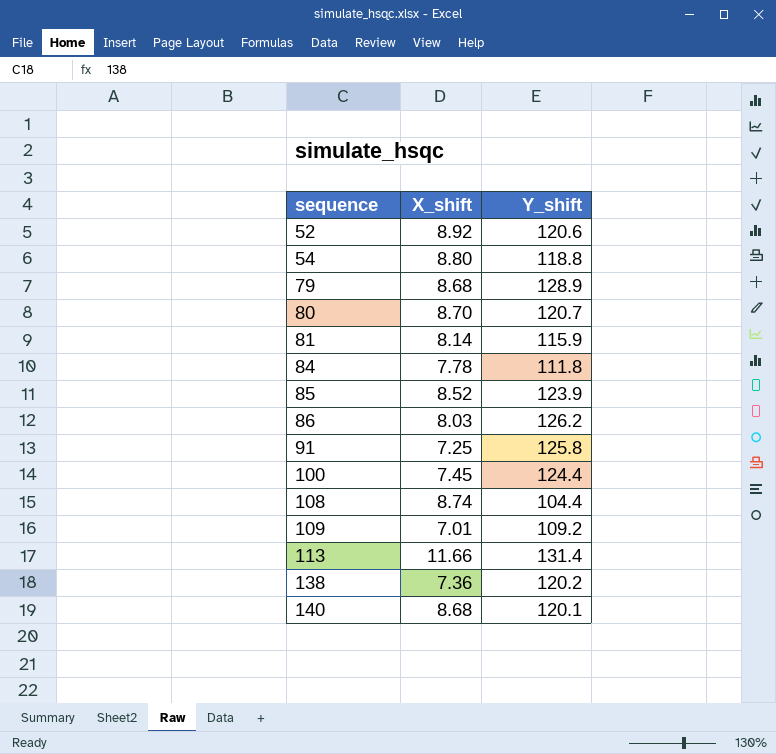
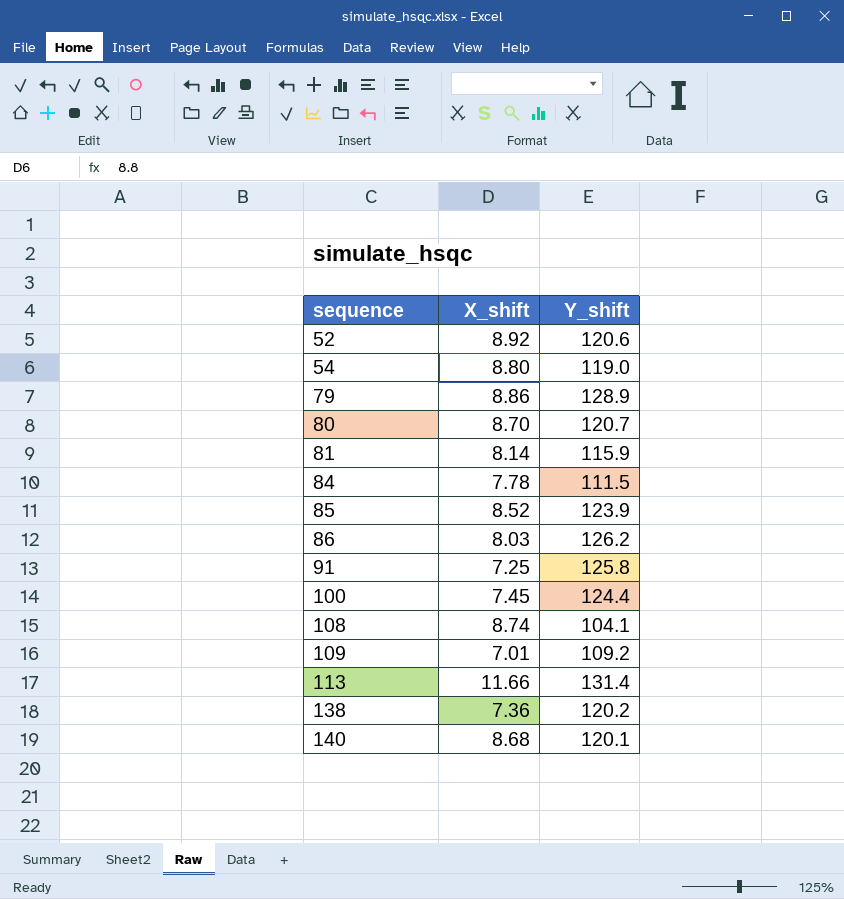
54 | Y_shift: 118.8 -> 119.0
79 | X_shift: 8.68 -> 8.86
84 | Y_shift: 111.8 -> 111.5
108 | Y_shift: 104.4 -> 104.1

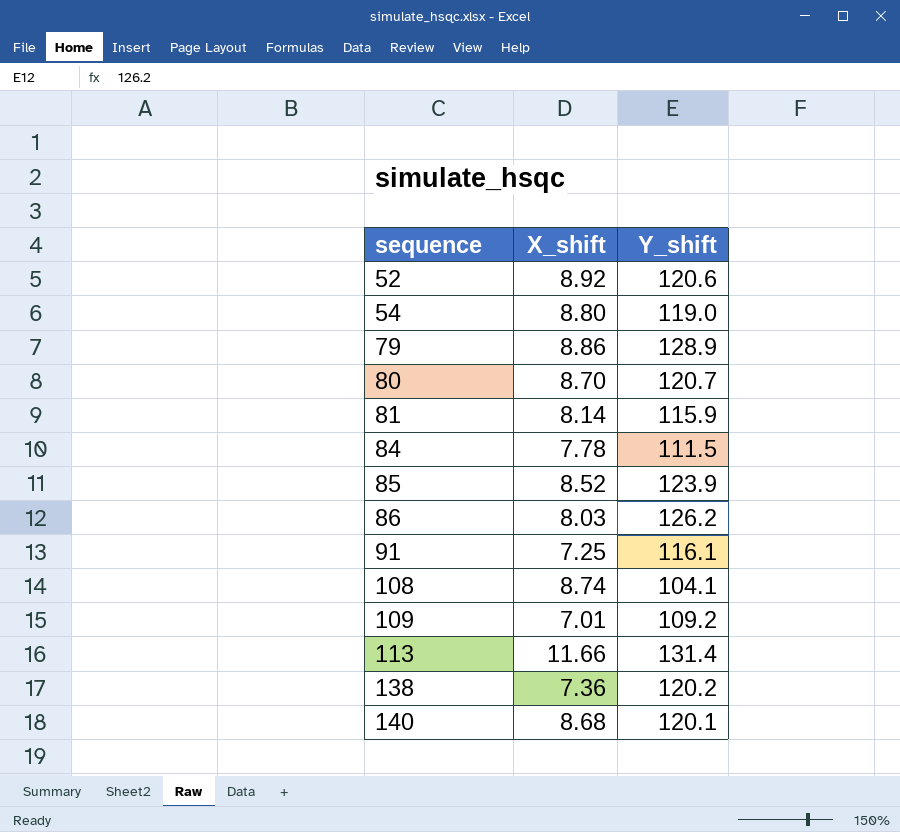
row 100: 7.45 | 124.4 -> none
91 | Y_shift: 125.8 -> 116.1

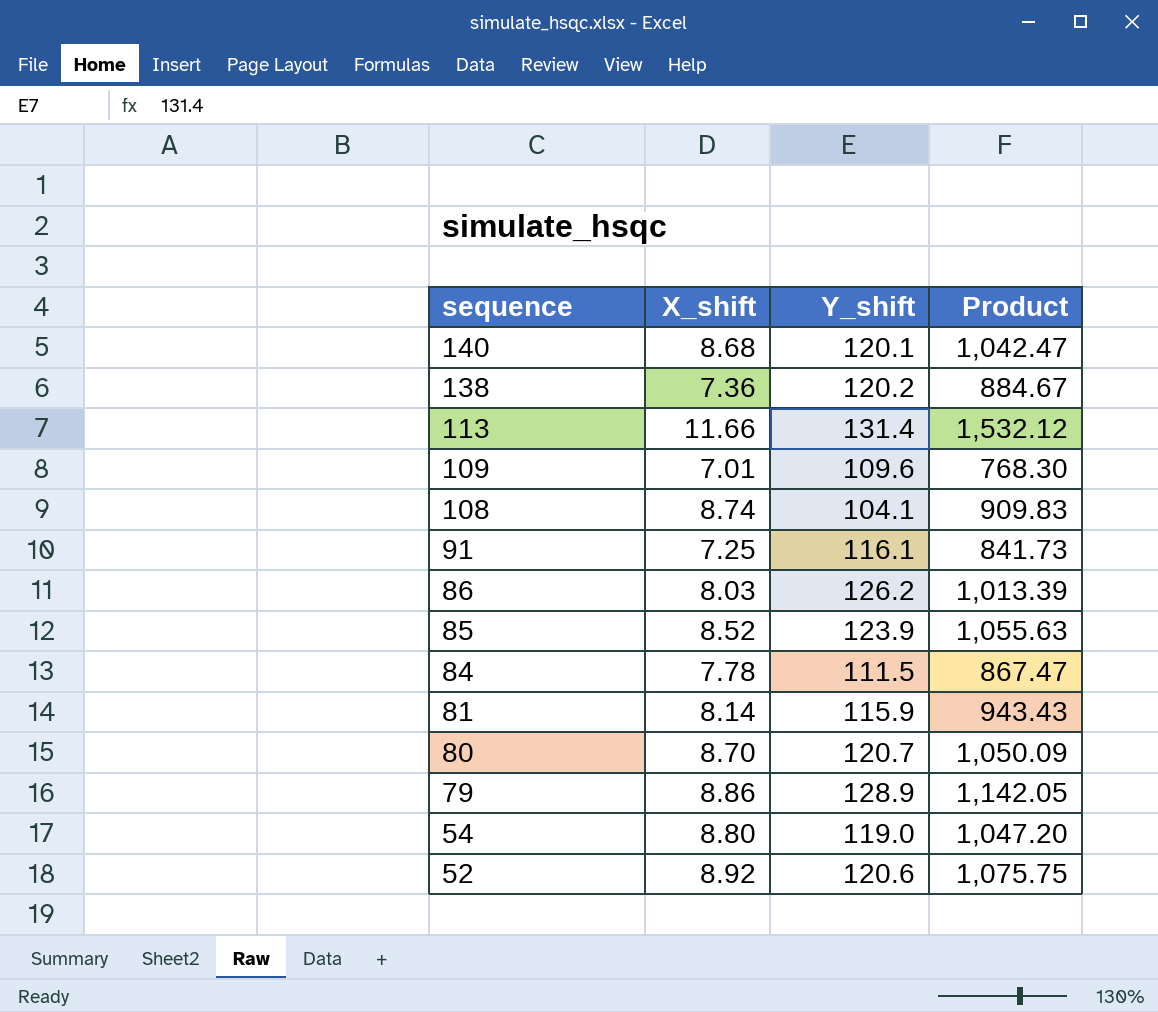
row order: sequence ascending -> sequence descending
column Product | formula: none -> [X_shift] * [Y_shift]
109 | Y_shift: 109.2 -> 109.6

